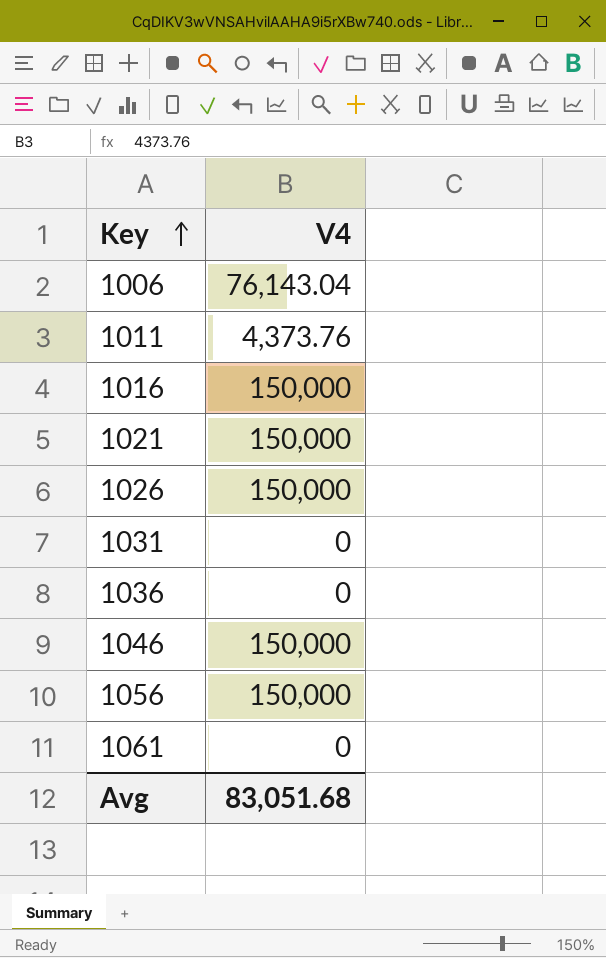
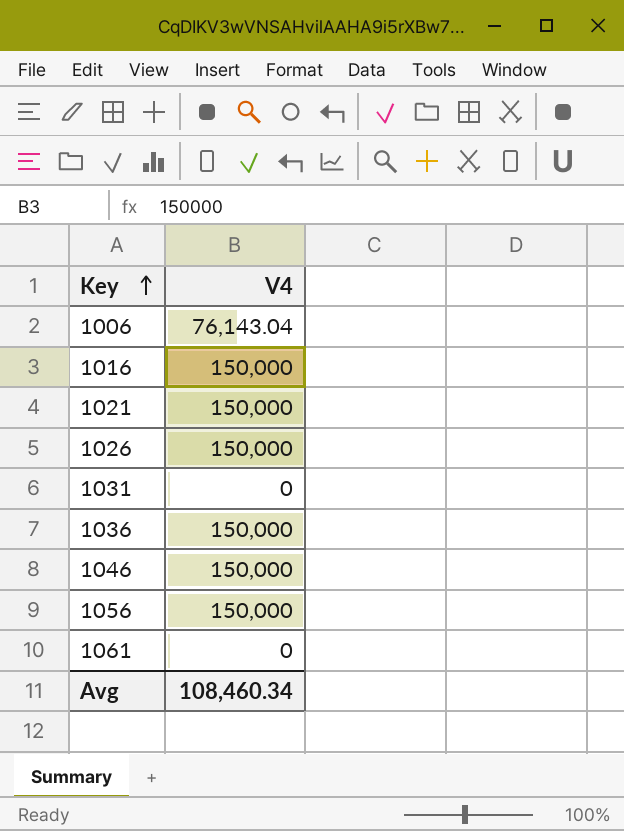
row 1011: 4,373.76 -> none
1036 | V4: 0 -> 150,000
Avg | V4: 83,051.68 -> 108,460.34

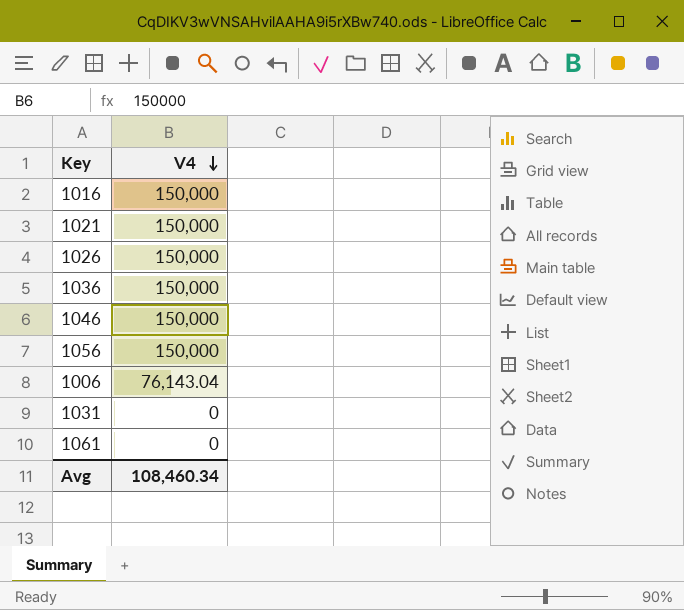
row order: Key ascending -> V4 descending

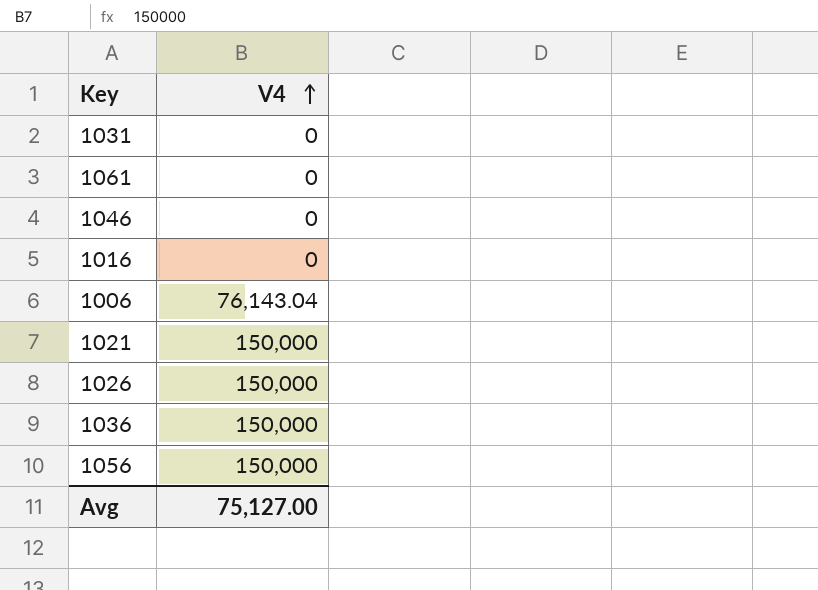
row order: V4 descending -> V4 ascending
1046 | V4: 150,000 -> 0
1016 | V4: 150,000 -> 0
Avg | V4: 108,460.34 -> 75,127.00

